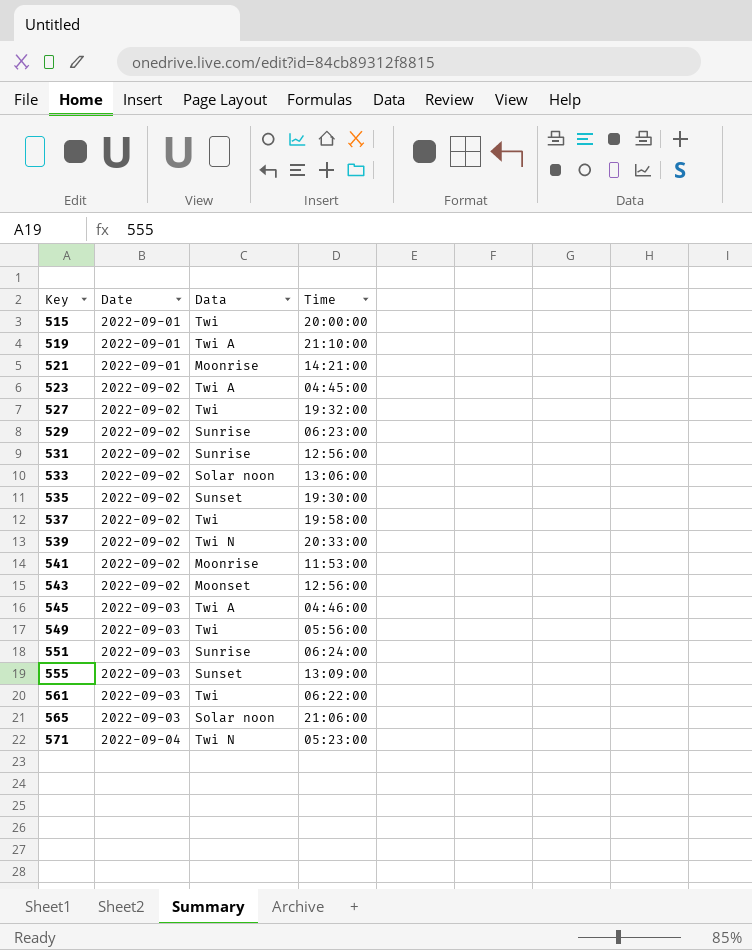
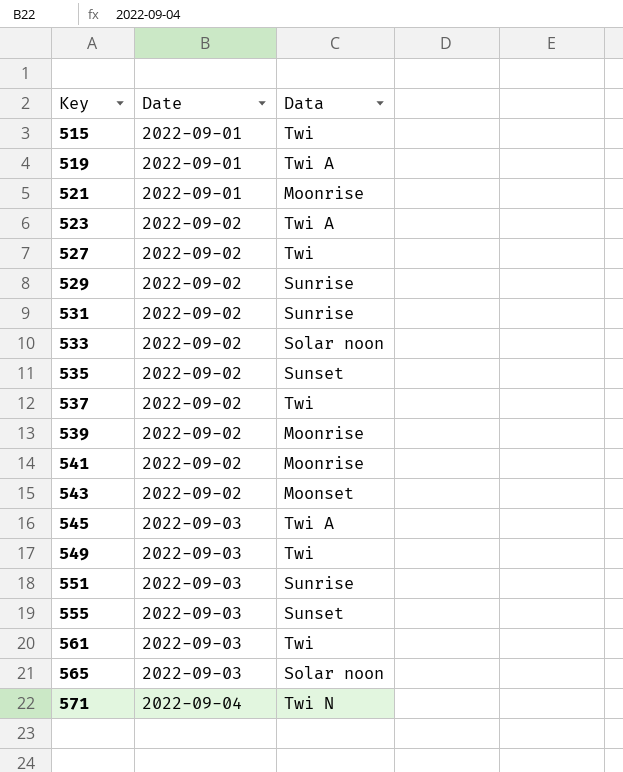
column Time | position: 4 -> none
539 | Data: Twi N -> Moonrise

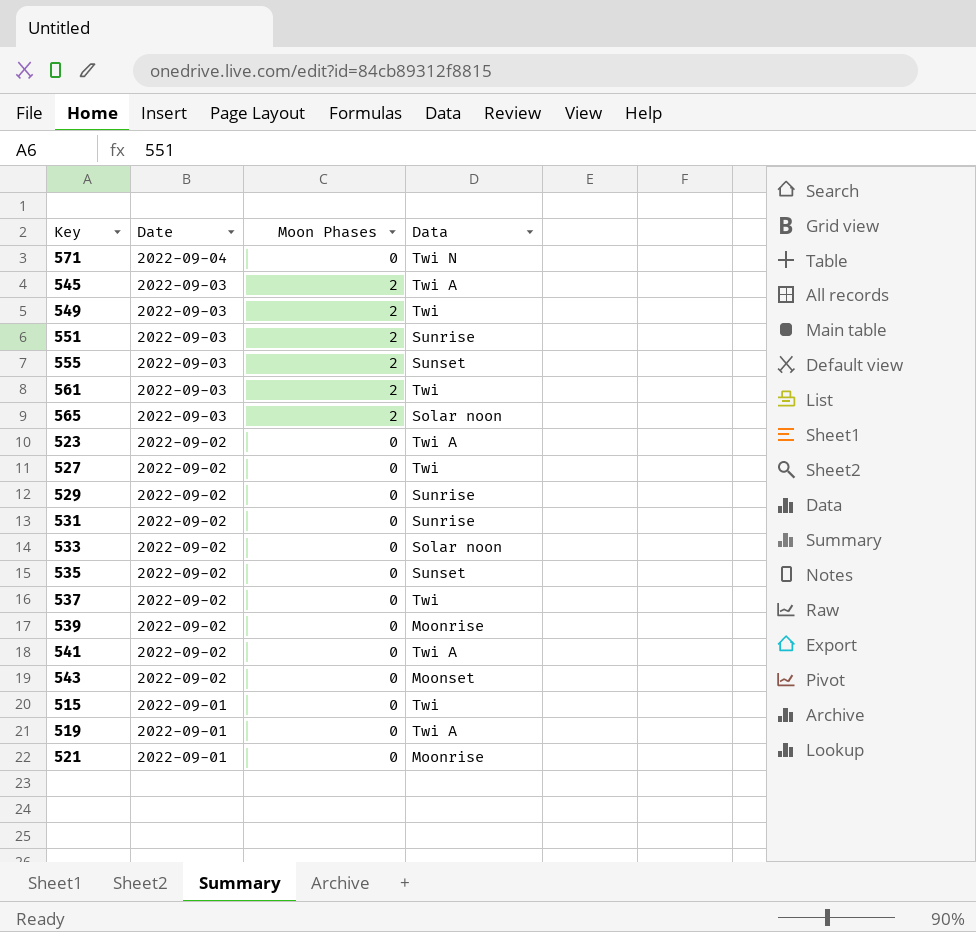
row order: Key ascending -> Date descending
column Moon Phases | position: none -> 3
541 | Data: Moonrise -> Twi A

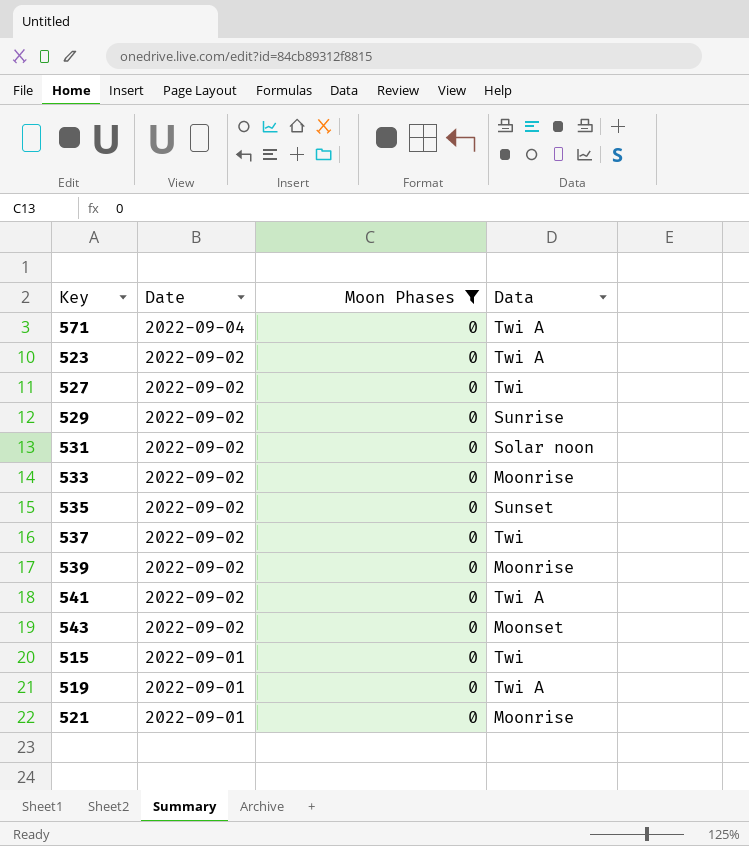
filter: none -> Moon Phases = 0
571 | Data: Twi N -> Twi A
531 | Data: Sunrise -> Solar noon
533 | Data: Solar noon -> Moonrise

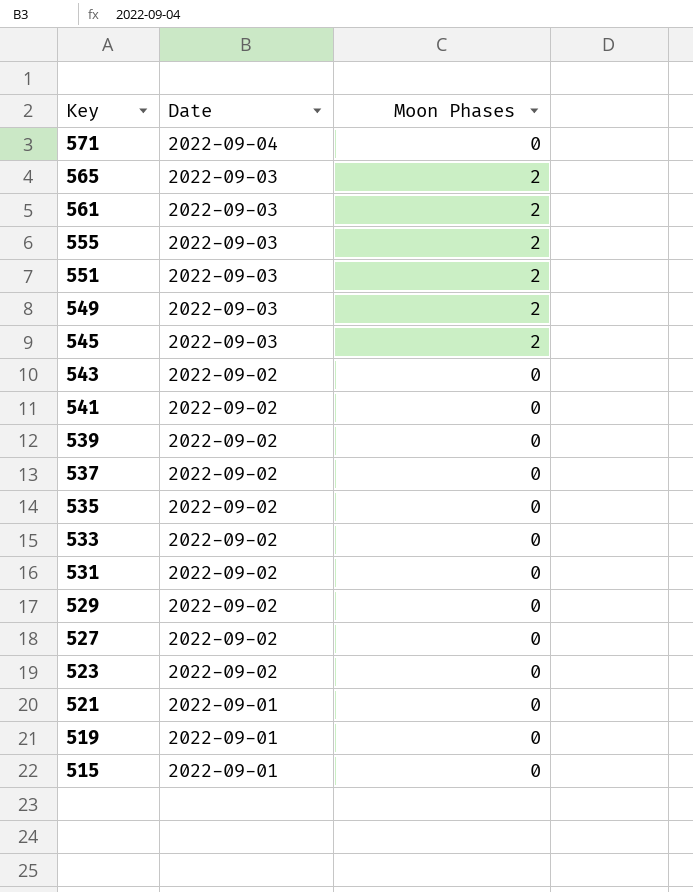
filter: Moon Phases = 0 -> none
row order: Date descending -> Key descending
column Data | position: 4 -> none

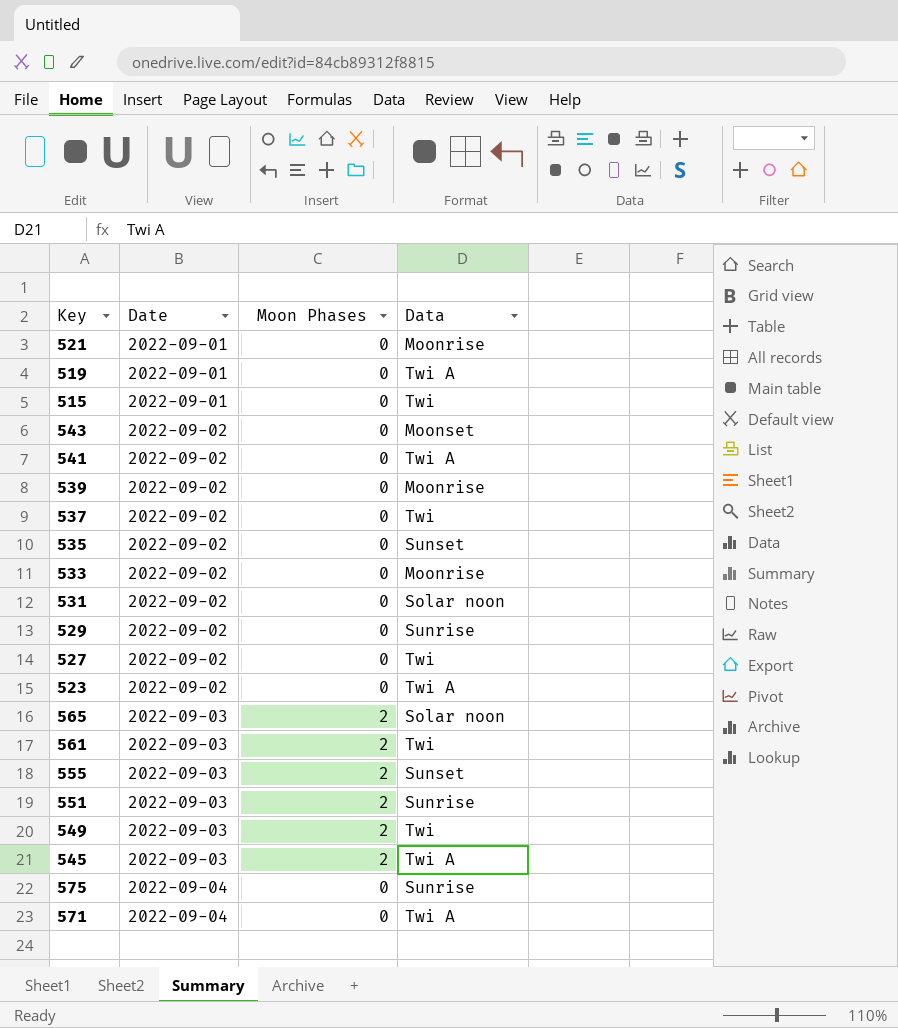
row order: Key descending -> Date ascending
column Data | position: none -> 4
row 575: none -> 2022-09-04 | 0 | Sunrise

